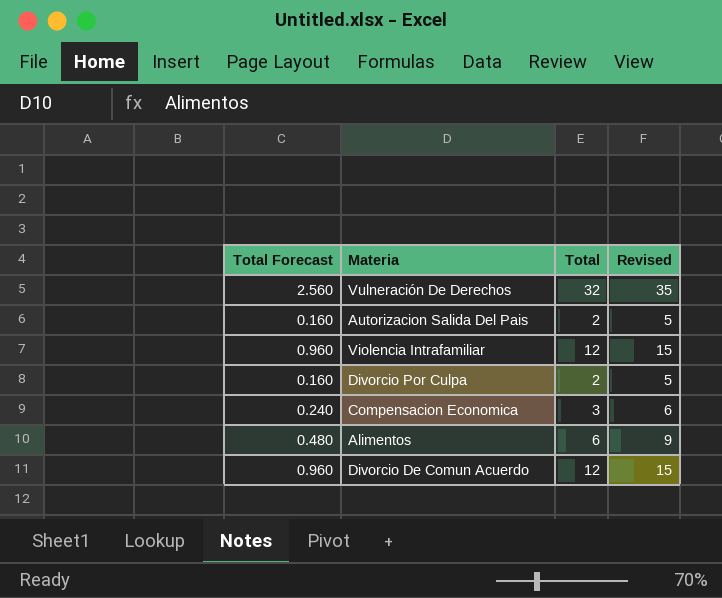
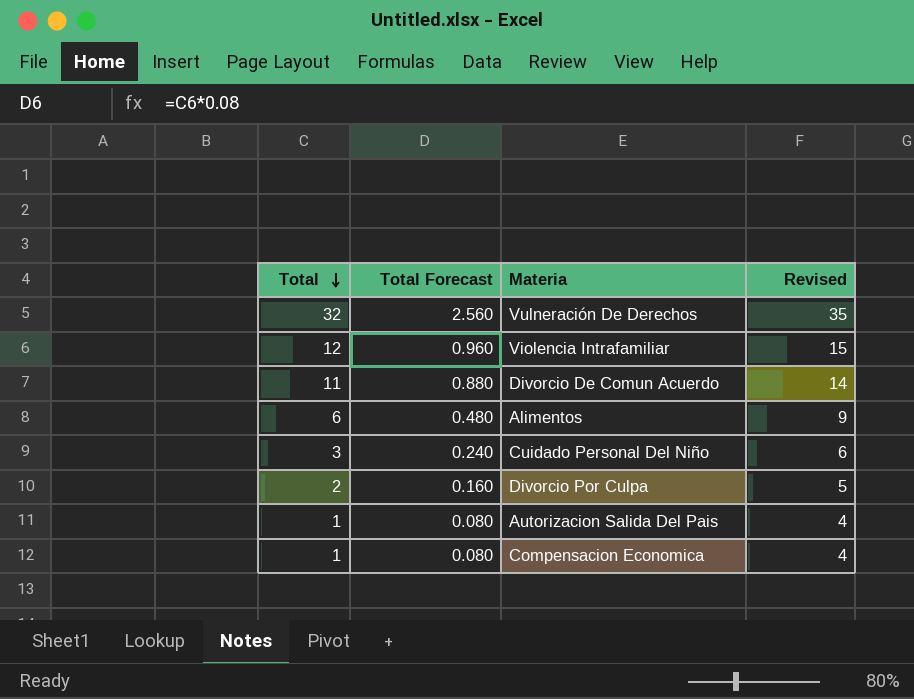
row order: none -> Total descending
column Total | position: 3 -> 1
Divorcio De Comun Acuerdo | Total: 12 -> 11
Divorcio De Comun Acuerdo | Total Forecast: 0.960 -> 0.880
Divorcio De Comun Acuerdo | Revised: 15 -> 14
row Cuidado Personal Del Niño: none -> 3 | 0.240 | 6
Autorizacion Salida Del Pais | Total: 2 -> 1
Autorizacion Salida Del Pais | Total Forecast: 0.160 -> 0.080
Autorizacion Salida Del Pais | Revised: 5 -> 4
Compensacion Economica | Total: 3 -> 1
Compensacion Economica | Total Forecast: 0.240 -> 0.080
Compensacion Economica | Revised: 6 -> 4

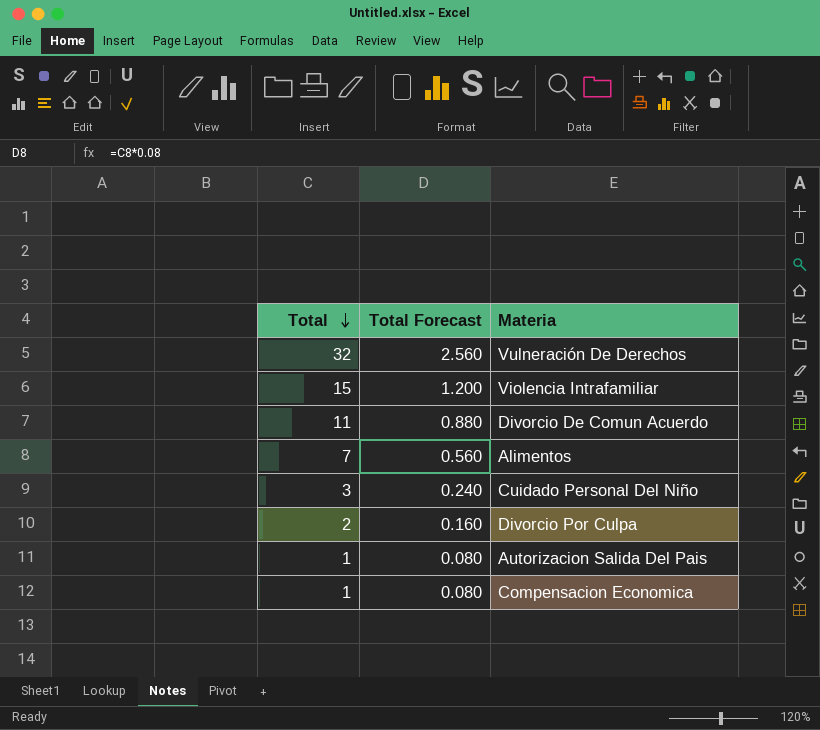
column Revised | formula: [Total] + 3 -> none
Violencia Intrafamiliar | Total: 12 -> 15
Violencia Intrafamiliar | Total Forecast: 0.960 -> 1.200
Alimentos | Total: 6 -> 7
Alimentos | Total Forecast: 0.480 -> 0.560

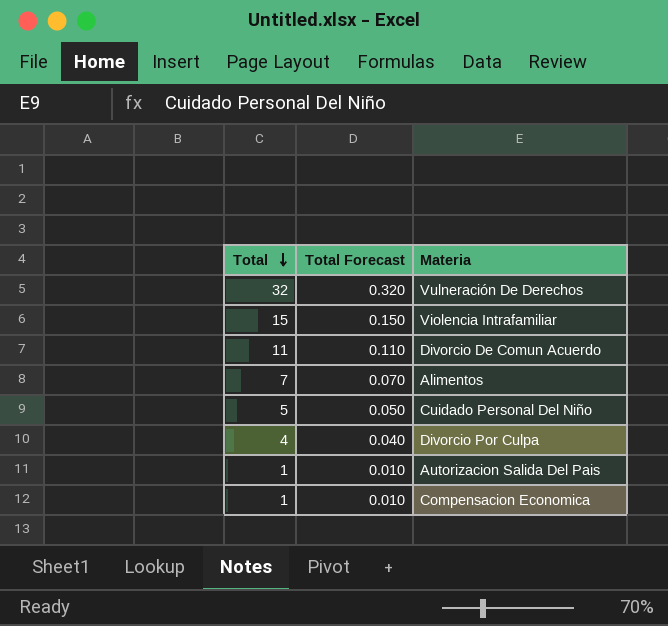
column Total Forecast | formula: [Total] * 0.08 -> [Total] * 0.01
Cuidado Personal Del Niño | Total: 3 -> 5
Divorcio Por Culpa | Total: 2 -> 4

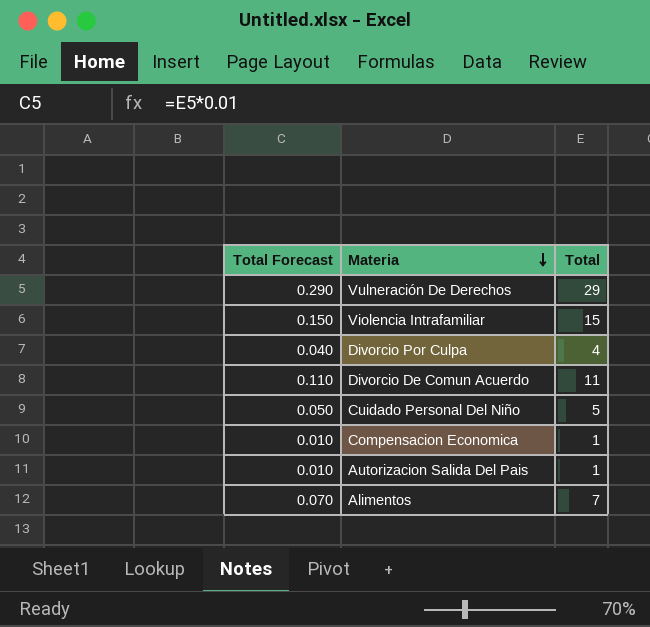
row order: Total descending -> Materia descending
column Total | position: 1 -> 3
Vulneración De Derechos | Total Forecast: 0.320 -> 0.290
Vulneración De Derechos | Total: 32 -> 29

